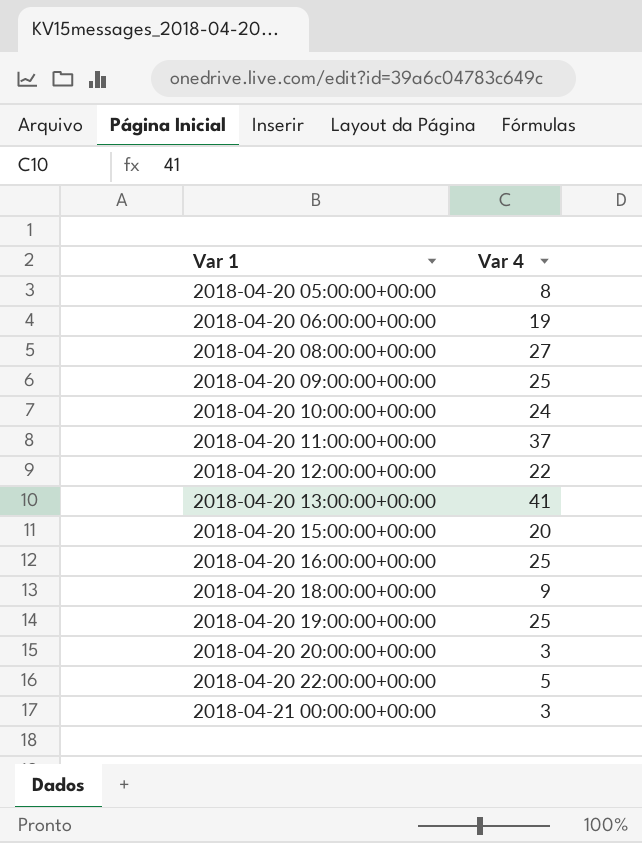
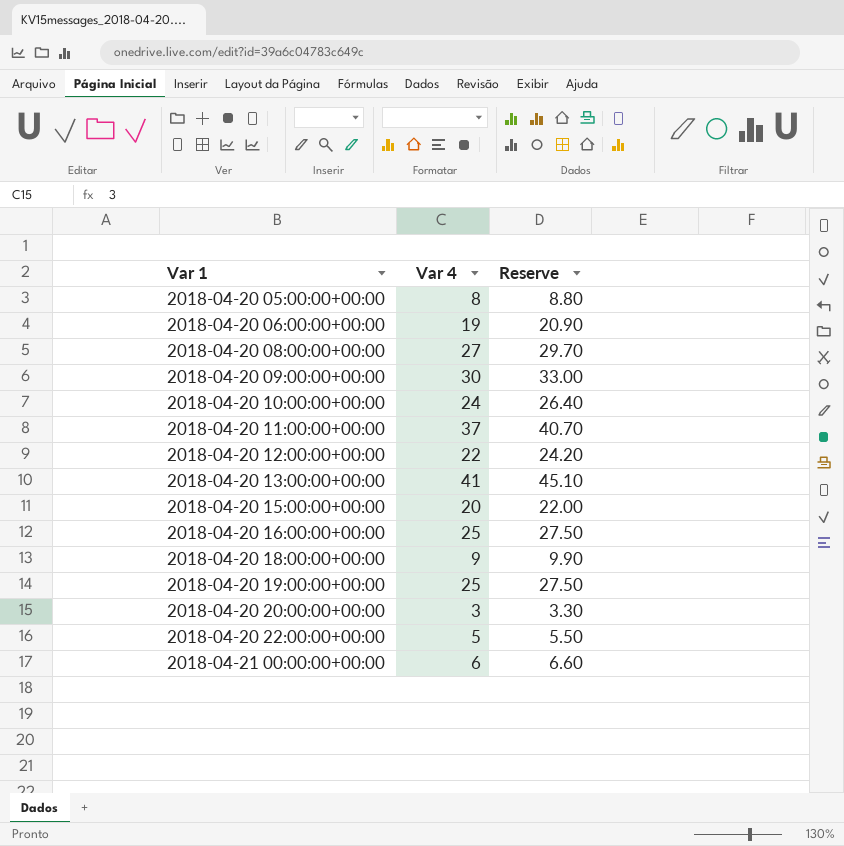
column Reserve | formula: none -> [Var 4] * 1.1
2018-04-20 09:00:00+00:00 | Var 4: 25 -> 30
2018-04-21 00:00:00+00:00 | Var 4: 3 -> 6

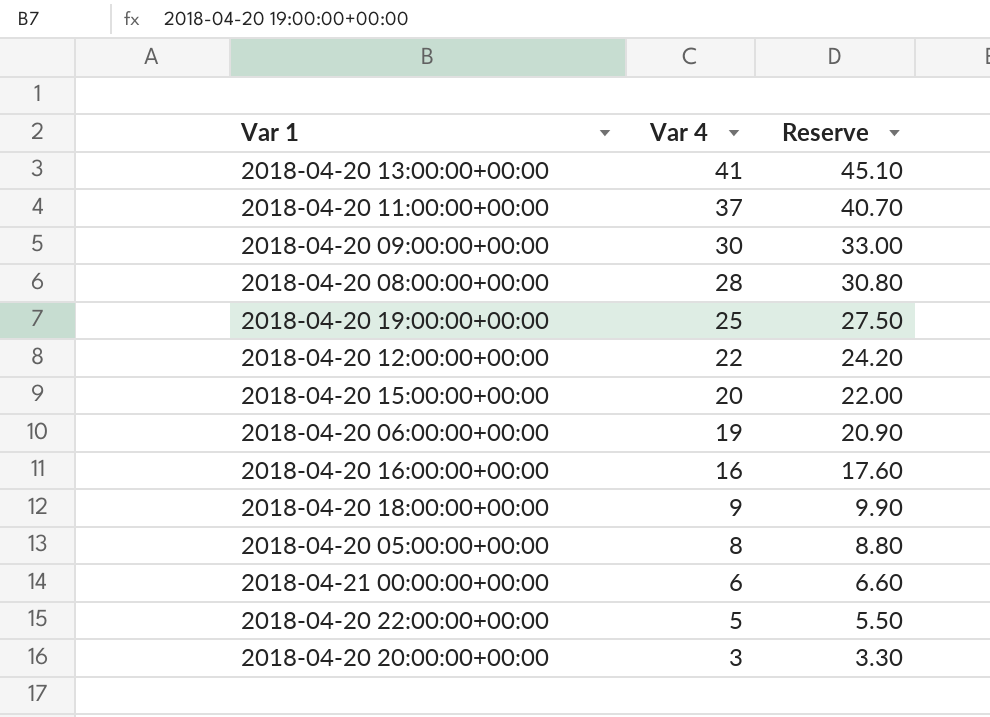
row order: Var 1 ascending -> Var 4 descending
row 2018-04-20 10:00:00+00:00: 24 | 26.40 -> none
2018-04-20 08:00:00+00:00 | Var 4: 27 -> 28
2018-04-20 08:00:00+00:00 | Reserve: 29.70 -> 30.80
2018-04-20 16:00:00+00:00 | Var 4: 25 -> 16
2018-04-20 16:00:00+00:00 | Reserve: 27.50 -> 17.60

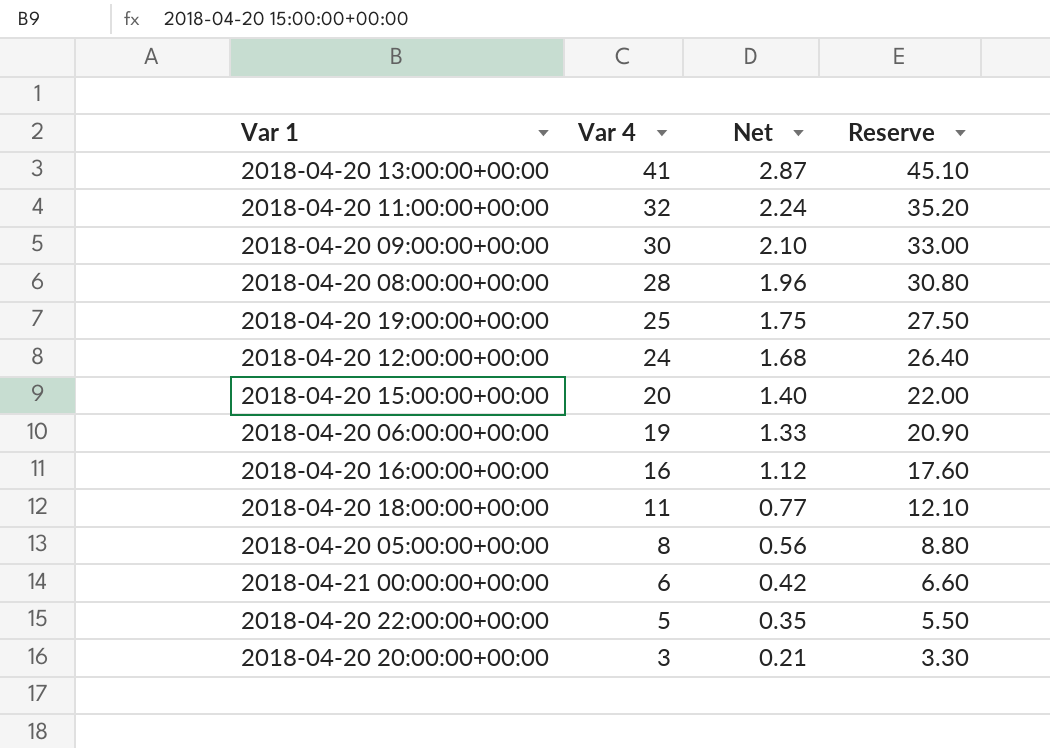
column Net | formula: none -> [Var 4] * 0.07
2018-04-20 11:00:00+00:00 | Var 4: 37 -> 32
2018-04-20 11:00:00+00:00 | Reserve: 40.70 -> 35.20
2018-04-20 12:00:00+00:00 | Var 4: 22 -> 24
2018-04-20 12:00:00+00:00 | Reserve: 24.20 -> 26.40
2018-04-20 18:00:00+00:00 | Var 4: 9 -> 11
2018-04-20 18:00:00+00:00 | Reserve: 9.90 -> 12.10

